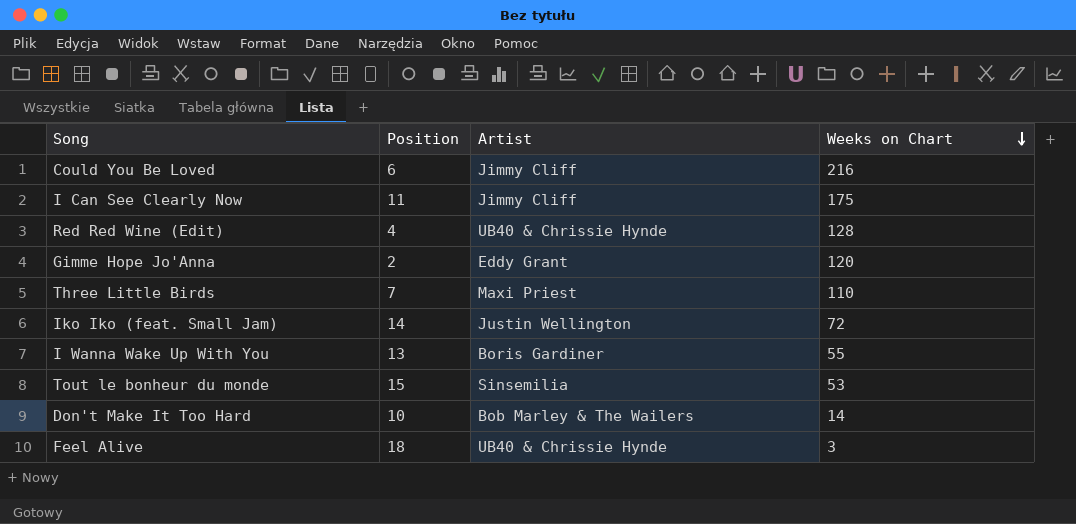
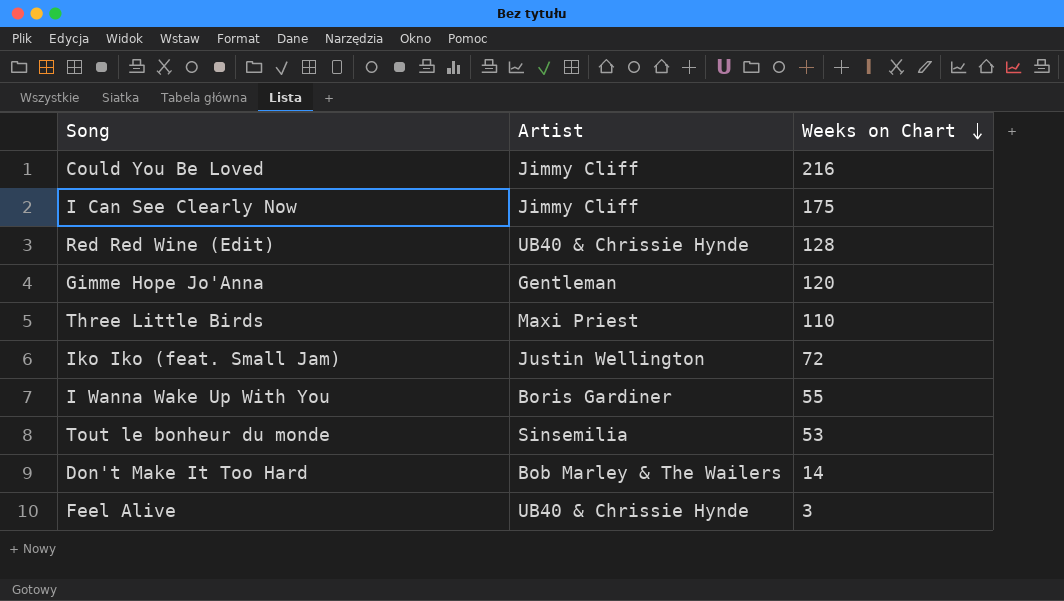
column Position | position: 2 -> none
Gimme Hope Jo'Anna | Artist: Eddy Grant -> Gentleman

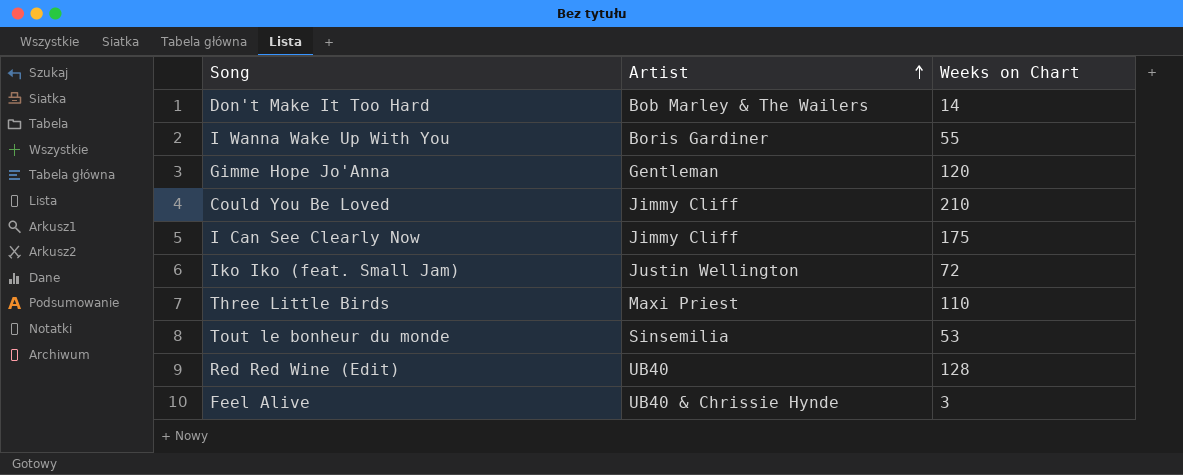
row order: Weeks on Chart descending -> Artist ascending
Could You Be Loved | Weeks on Chart: 216 -> 210
Red Red Wine (Edit) | Artist: UB40 & Chrissie Hynde -> UB40

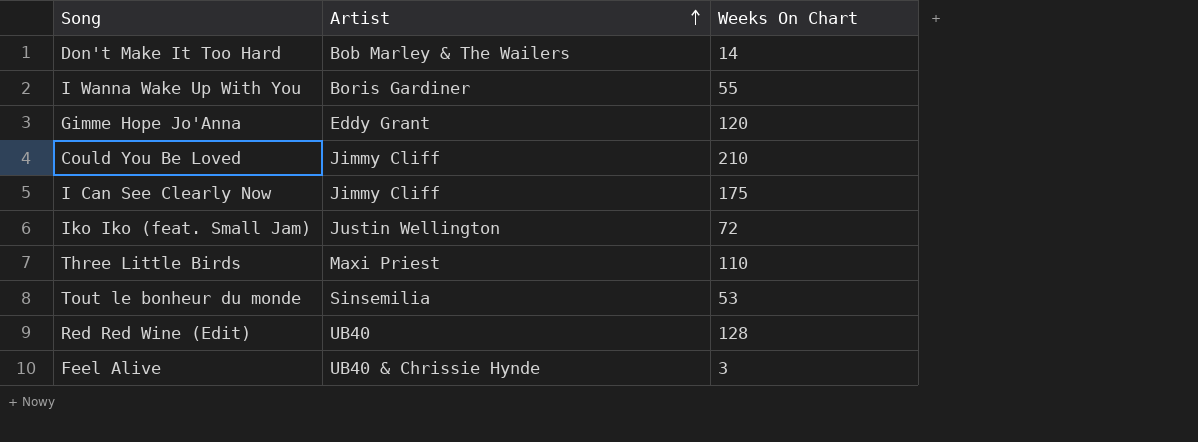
column name: Weeks on Chart -> Weeks On Chart
Gimme Hope Jo'Anna | Artist: Gentleman -> Eddy Grant

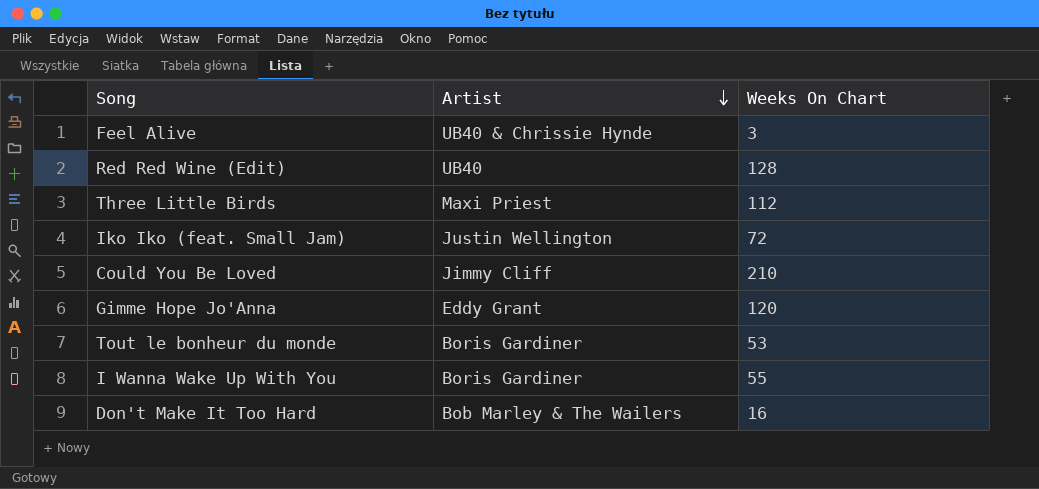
row order: Artist ascending -> Artist descending
row I Can See Clearly Now: Jimmy Cliff | 175 -> none
Three Little Birds | Weeks On Chart: 110 -> 112
Tout le bonheur du monde | Artist: Sinsemilia -> Boris Gardiner
Don't Make It Too Hard | Weeks On Chart: 14 -> 16

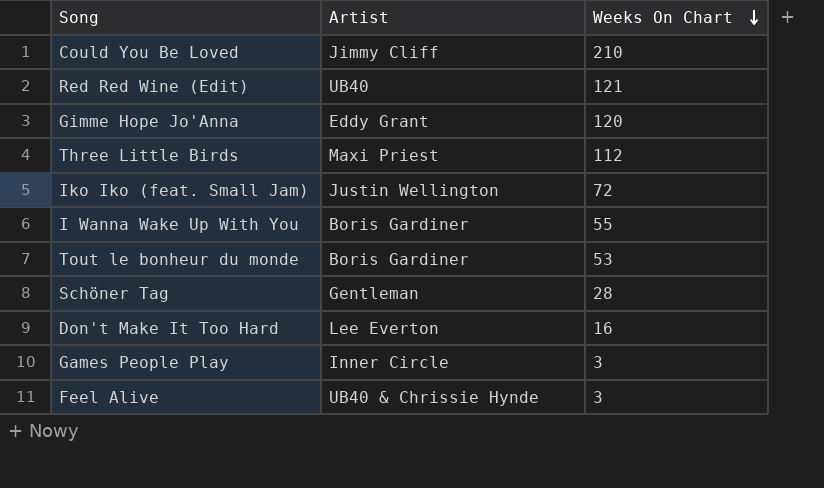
row order: Artist descending -> Weeks On Chart descending
Red Red Wine (Edit) | Weeks On Chart: 128 -> 121
row Schöner Tag: none -> Gentleman | 28
Don't Make It Too Hard | Artist: Bob Marley & The Wailers -> Lee Everton
row Games People Play: none -> Inner Circle | 3

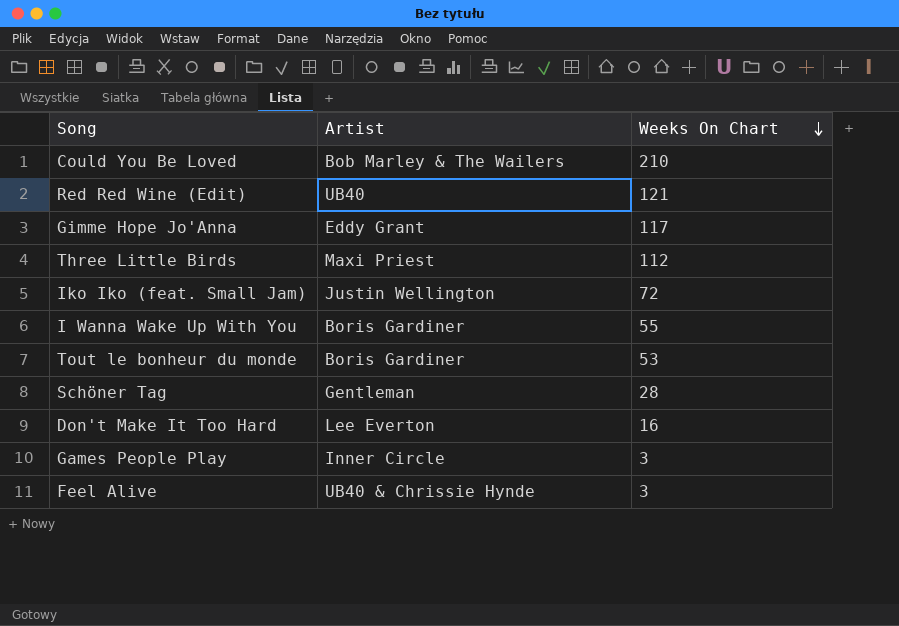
Could You Be Loved | Artist: Jimmy Cliff -> Bob Marley & The Wailers
Gimme Hope Jo'Anna | Weeks On Chart: 120 -> 117

